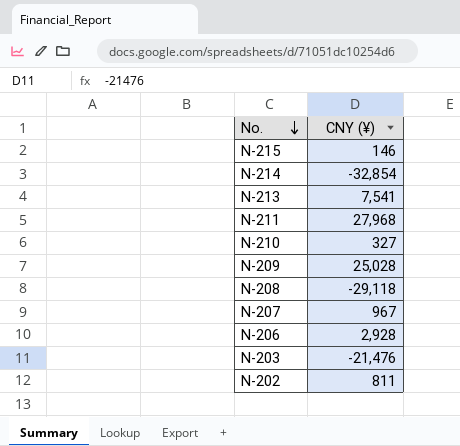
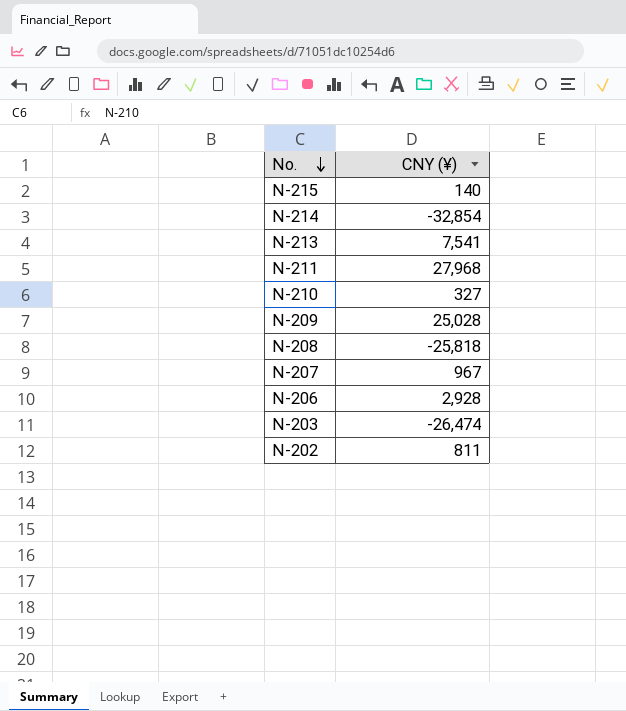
N-215 | CNY (¥): 146 -> 140
N-208 | CNY (¥): -29,118 -> -25,818
N-203 | CNY (¥): -21,476 -> -26,474

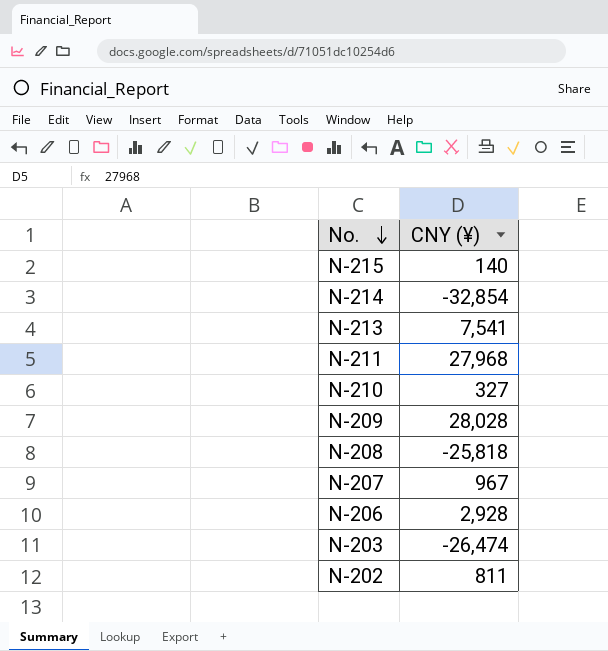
N-209 | CNY (¥): 25,028 -> 28,028

